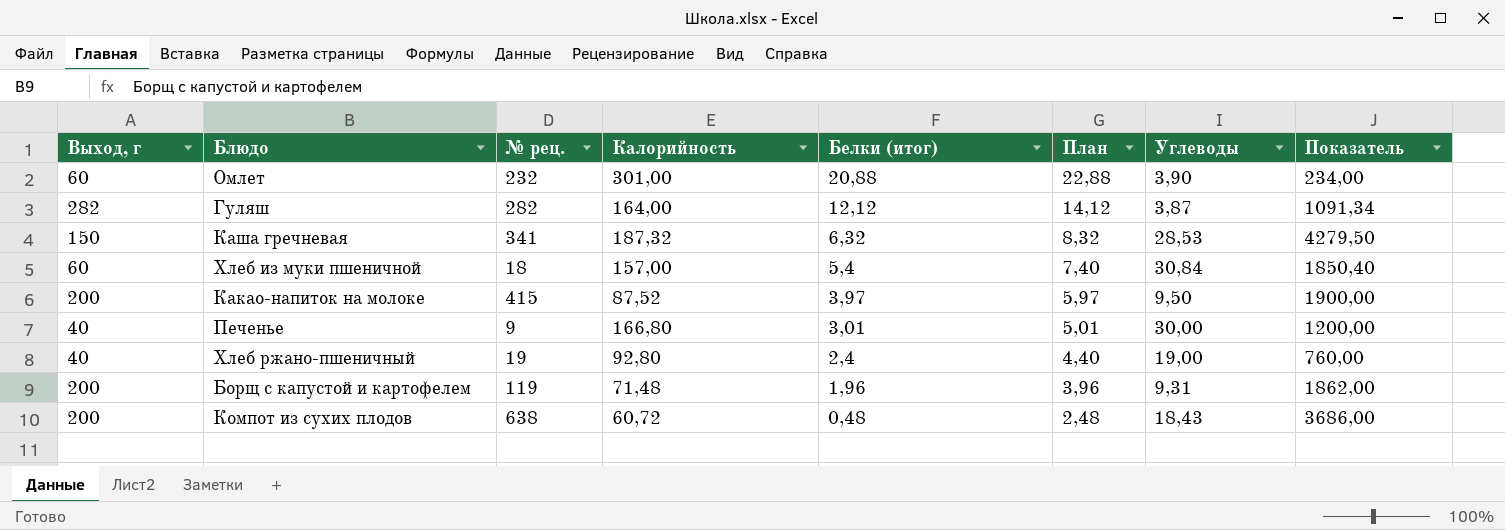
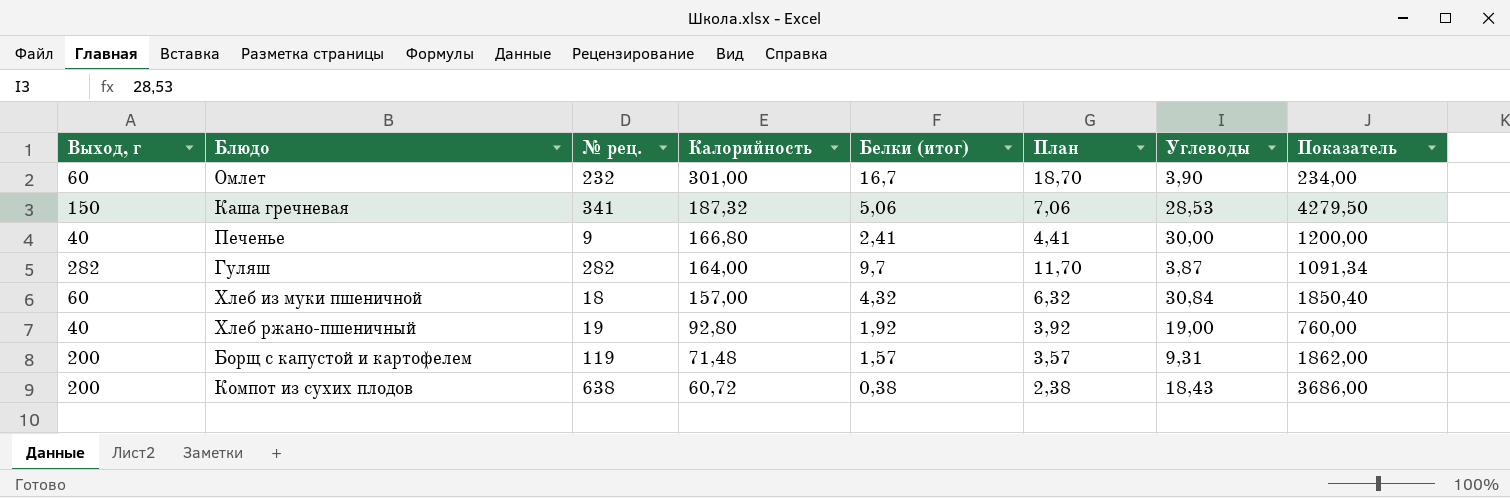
row order: Белки (итог) descending -> Калорийность descending
row Какао-напиток на молоке: 200 | 415 | 87,52 | 3,97 | 5,97 | 9,50 | 1900,00 -> none
Омлет | Белки (итог): 20,88 -> 16,7
Омлет | План: 22,88 -> 18,70
Каша гречневая | Белки (итог): 6,32 -> 5,06
Каша гречневая | План: 8,32 -> 7,06
Печенье | Белки (итог): 3,01 -> 2,41
Печенье | План: 5,01 -> 4,41
Гуляш | Белки (итог): 12,12 -> 9,7
Гуляш | План: 14,12 -> 11,70
Хлеб из муки пшеничной | Белки (итог): 5,4 -> 4,32
Хлеб из муки пшеничной | План: 7,40 -> 6,32
Хлеб ржано-пшеничный | Белки (итог): 2,4 -> 1,92
Хлеб ржано-пшеничный | План: 4,40 -> 3,92
Борщ с капустой и картофелем | Белки (итог): 1,96 -> 1,57
Борщ с капустой и картофелем | План: 3,96 -> 3,57
Компот из сухих плодов | Белки (итог): 0,48 -> 0,38
Компот из сухих плодов | План: 2,48 -> 2,38

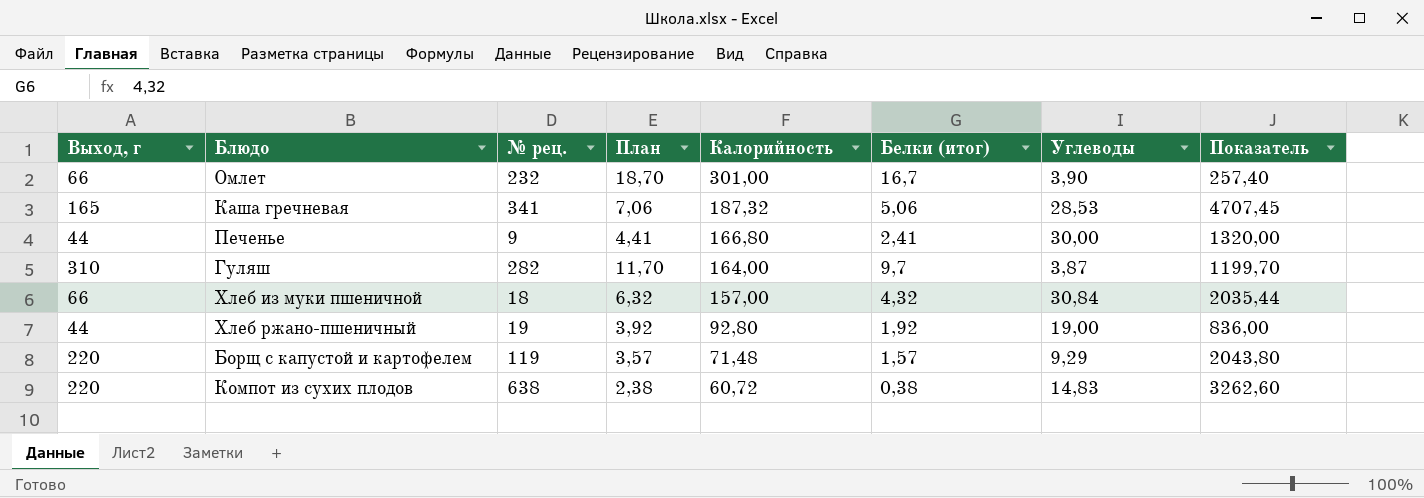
column План | position: 6 -> 4
Омлет | Выход, г: 60 -> 66
Омлет | Показатель: 234,00 -> 257,40
Каша гречневая | Выход, г: 150 -> 165
Каша гречневая | Показатель: 4279,50 -> 4707,45
Печенье | Выход, г: 40 -> 44
Печенье | Показатель: 1200,00 -> 1320,00
Гуляш | Выход, г: 282 -> 310
Гуляш | Показатель: 1091,34 -> 1199,70
Хлеб из муки пшеничной | Выход, г: 60 -> 66
Хлеб из муки пшеничной | Показатель: 1850,40 -> 2035,44
Хлеб ржано-пшеничный | Выход, г: 40 -> 44
Хлеб ржано-пшеничный | Показатель: 760,00 -> 836,00
Борщ с капустой и картофелем | Выход, г: 200 -> 220
Борщ с капустой и картофелем | Углеводы: 9,31 -> 9,29
Борщ с капустой и картофелем | Показатель: 1862,00 -> 2043,80
Компот из сухих плодов | Выход, г: 200 -> 220
Компот из сухих плодов | Углеводы: 18,43 -> 14,83
Компот из сухих плодов | Показатель: 3686,00 -> 3262,60

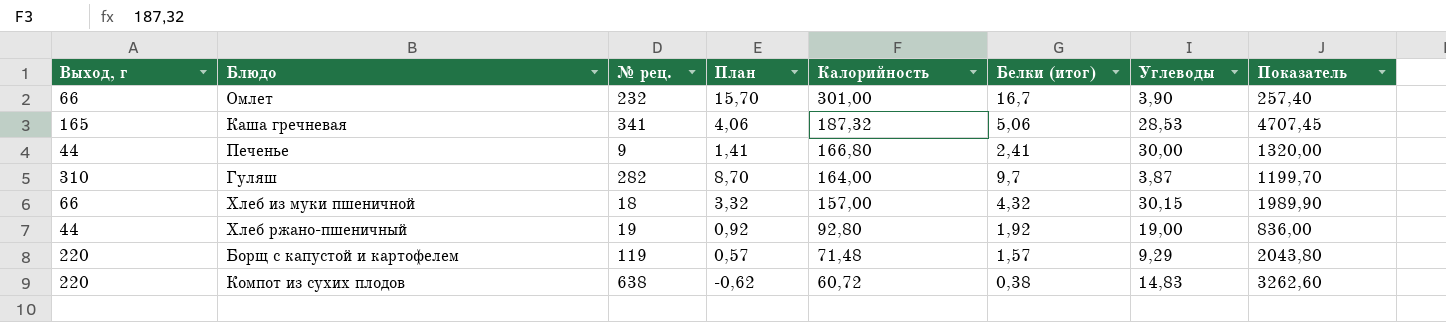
column План | formula: [Белки (итог)] + 2 -> [Белки (итог)] - 1
Хлеб из муки пшеничной | Углеводы: 30,84 -> 30,15
Хлеб из муки пшеничной | Показатель: 2035,44 -> 1989,90

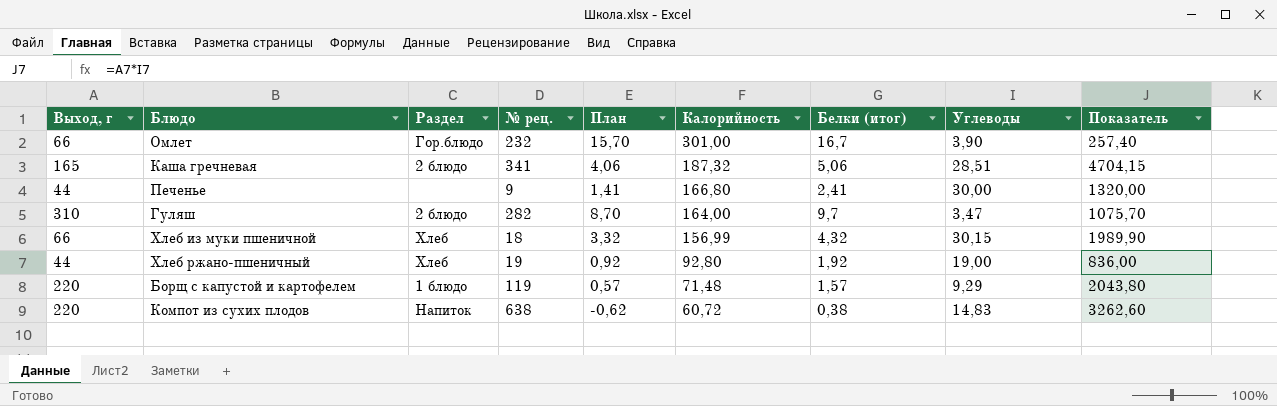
column Раздел | position: none -> 3
Каша гречневая | Углеводы: 28,53 -> 28,51
Каша гречневая | Показатель: 4707,45 -> 4704,15
Гуляш | Углеводы: 3,87 -> 3,47
Гуляш | Показатель: 1199,70 -> 1075,70
Хлеб из муки пшеничной | Калорийность: 157,00 -> 156,99

